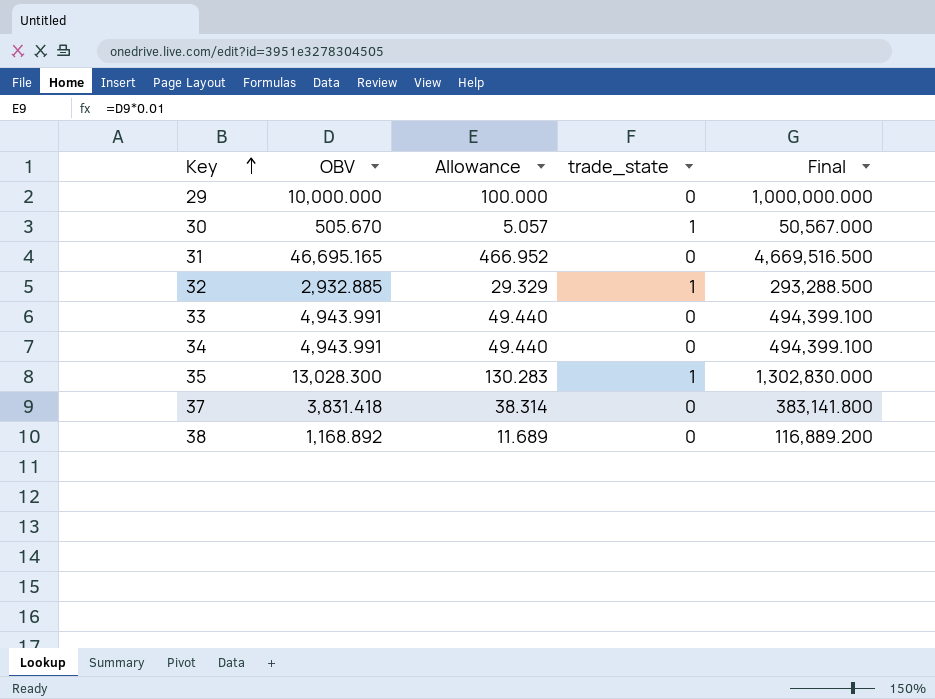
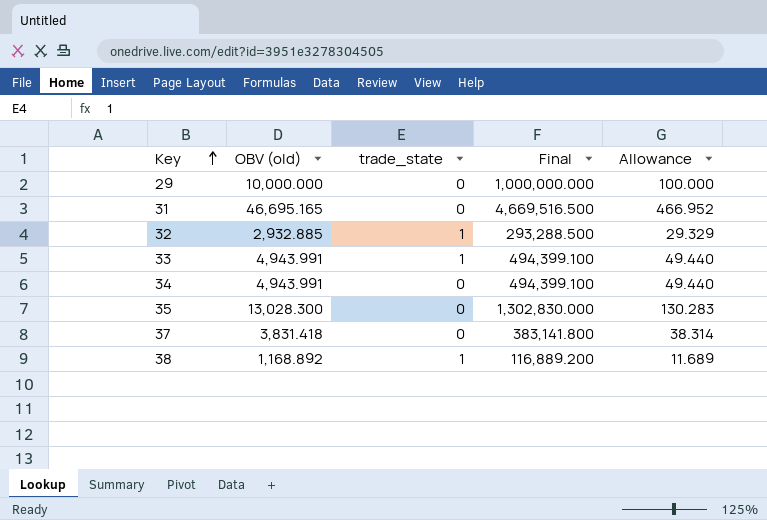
column name: OBV -> OBV (old)
column Allowance | position: 3 -> 5
row 30: 505.670 | 5.057 | 1 | 50,567.000 -> none
33 | trade_state: 0 -> 1
35 | trade_state: 1 -> 0
38 | trade_state: 0 -> 1

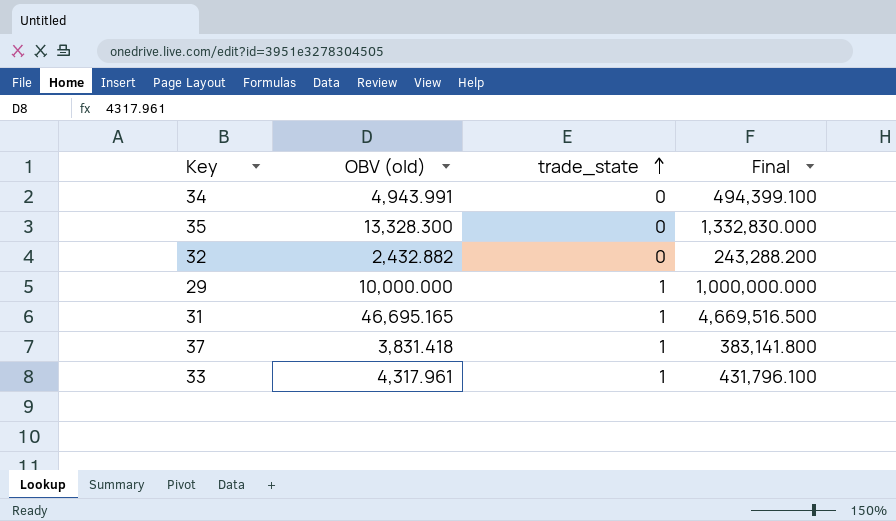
row order: Key ascending -> trade_state ascending
column Allowance | formula: [OBV (old)] * 0.01 -> none
row 38: 1,168.892 | 1 | 116,889.200 | 11.689 -> none
35 | OBV (old): 13,028.300 -> 13,328.300
35 | Final: 1,302,830.000 -> 1,332,830.000
32 | OBV (old): 2,932.885 -> 2,432.882
32 | trade_state: 1 -> 0
32 | Final: 293,288.500 -> 243,288.200
29 | trade_state: 0 -> 1
31 | trade_state: 0 -> 1
37 | trade_state: 0 -> 1
33 | OBV (old): 4,943.991 -> 4,317.961
33 | Final: 494,399.100 -> 431,796.100

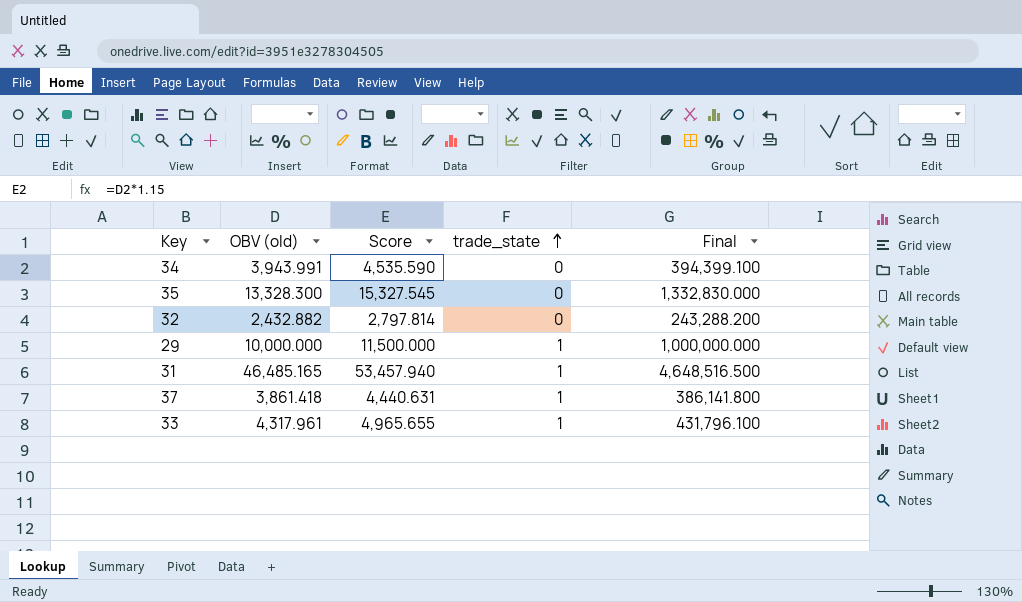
column Score | formula: none -> [OBV (old)] * 1.15
34 | OBV (old): 4,943.991 -> 3,943.991
34 | Final: 494,399.100 -> 394,399.100
31 | OBV (old): 46,695.165 -> 46,485.165
31 | Final: 4,669,516.500 -> 4,648,516.500
37 | OBV (old): 3,831.418 -> 3,861.418
37 | Final: 383,141.800 -> 386,141.800

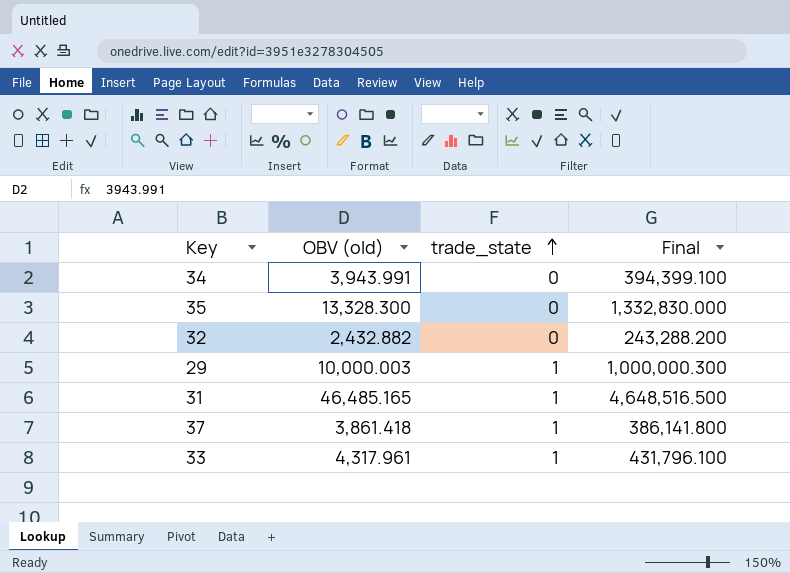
column Score | formula: [OBV (old)] * 1.15 -> none
29 | OBV (old): 10,000.000 -> 10,000.003
29 | Final: 1,000,000.000 -> 1,000,000.300

